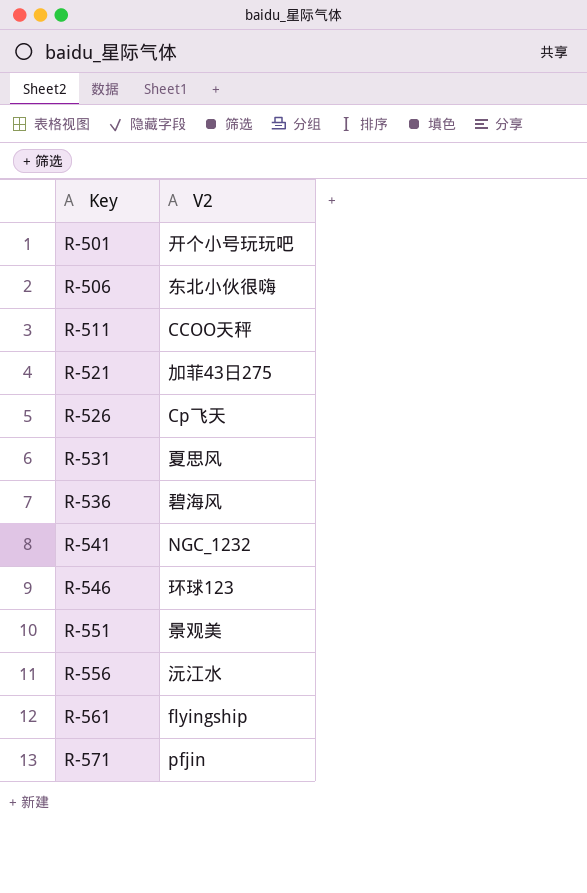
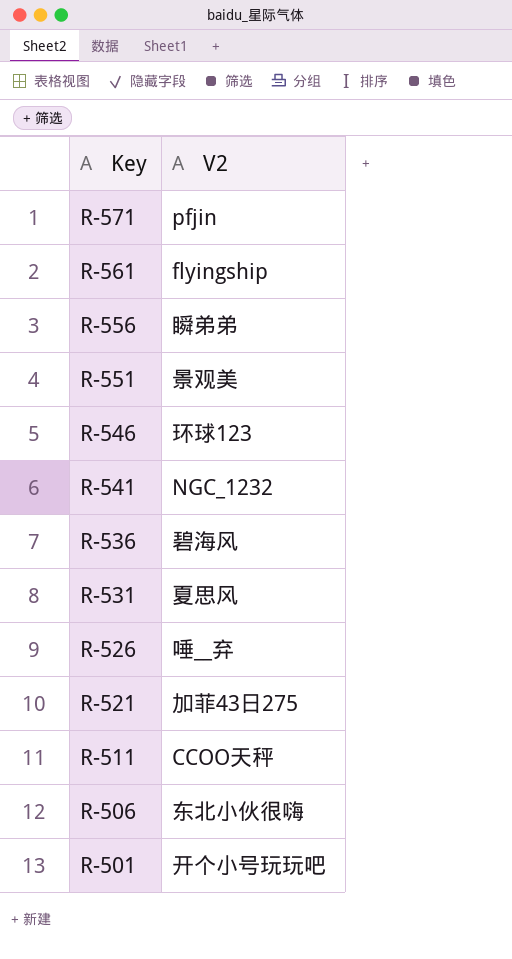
row order: Key ascending -> Key descending
R-556 | V2: 沅江水 -> 瞬弟弟
R-526 | V2: Cp飞天 -> 唾__弃

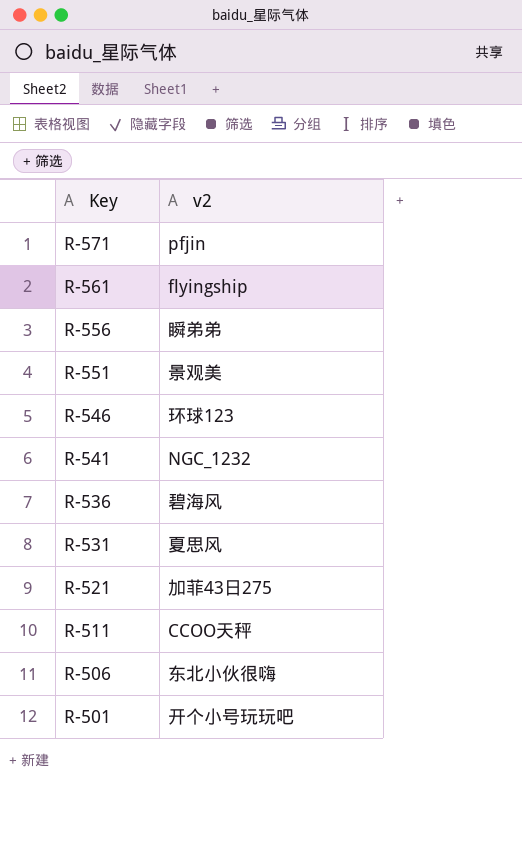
column name: V2 -> v2
row R-526: 唾__弃 -> none

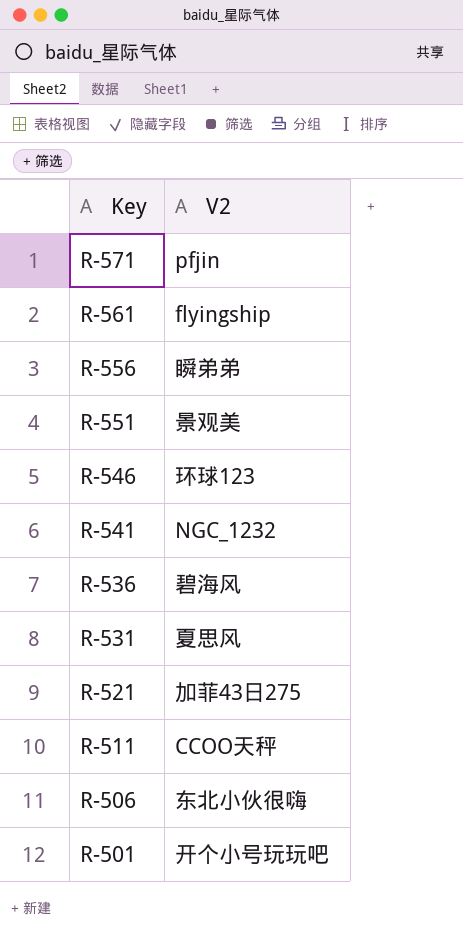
column name: v2 -> V2

